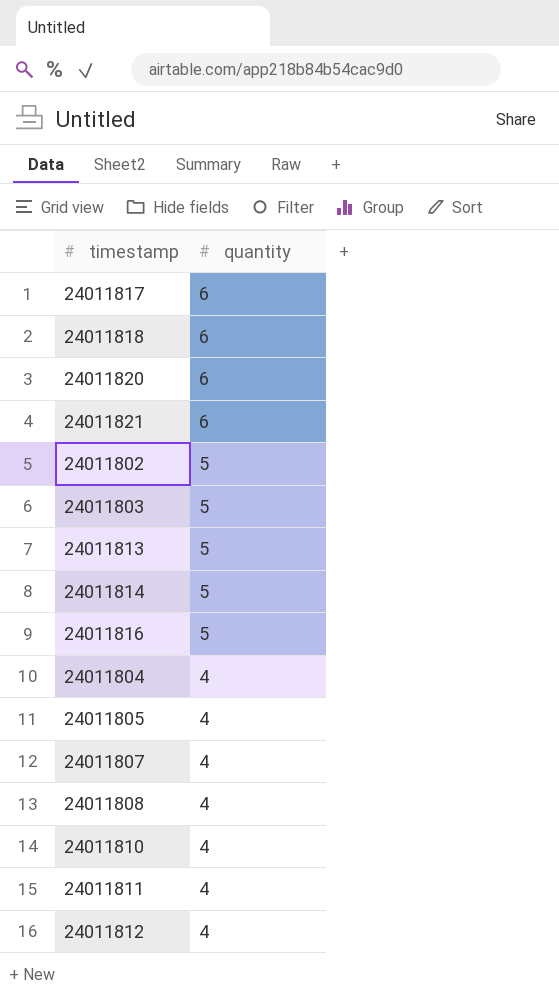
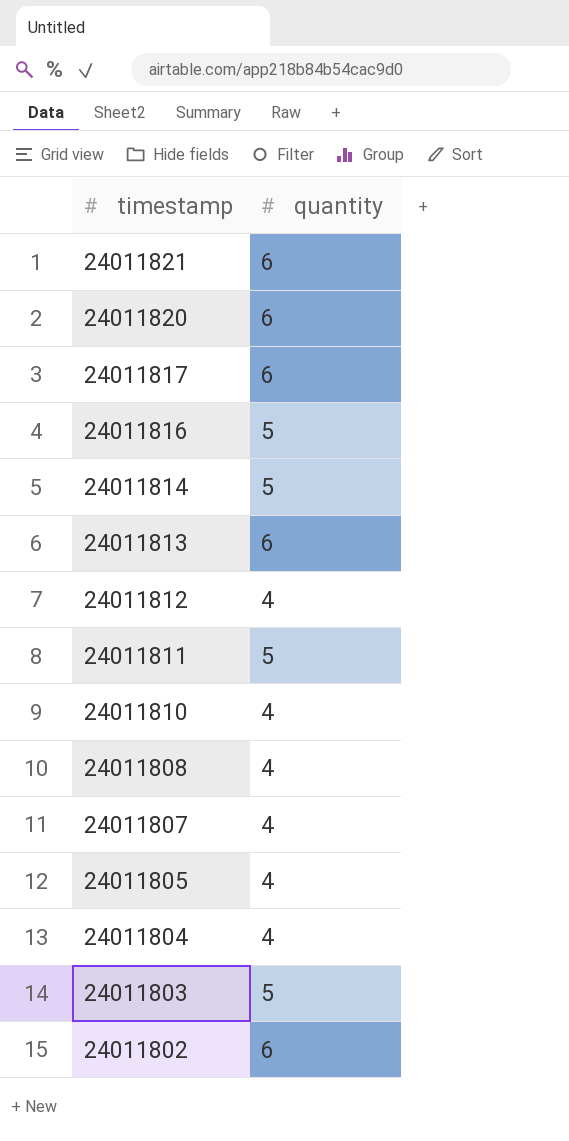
row order: quantity descending -> timestamp descending
row 24011818: 6 -> none
24011813 | quantity: 5 -> 6
24011811 | quantity: 4 -> 5
24011802 | quantity: 5 -> 6

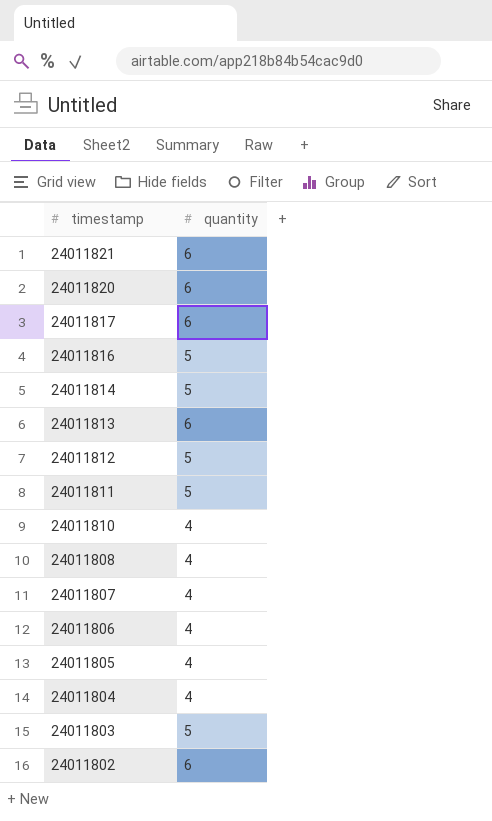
24011812 | quantity: 4 -> 5
row 24011806: none -> 4

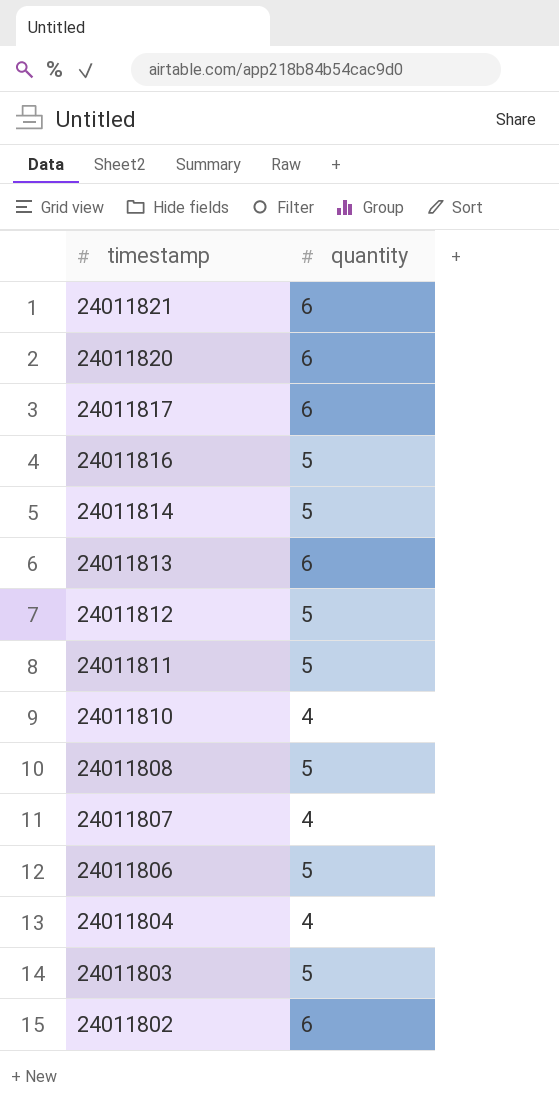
row 24011805: 4 -> none
24011808 | quantity: 4 -> 5
24011806 | quantity: 4 -> 5

